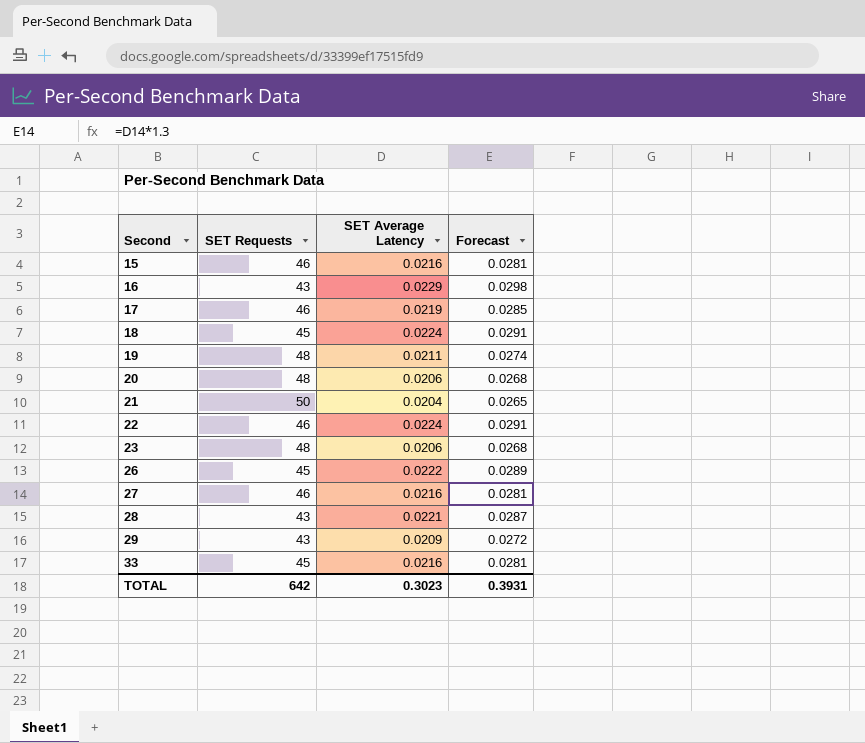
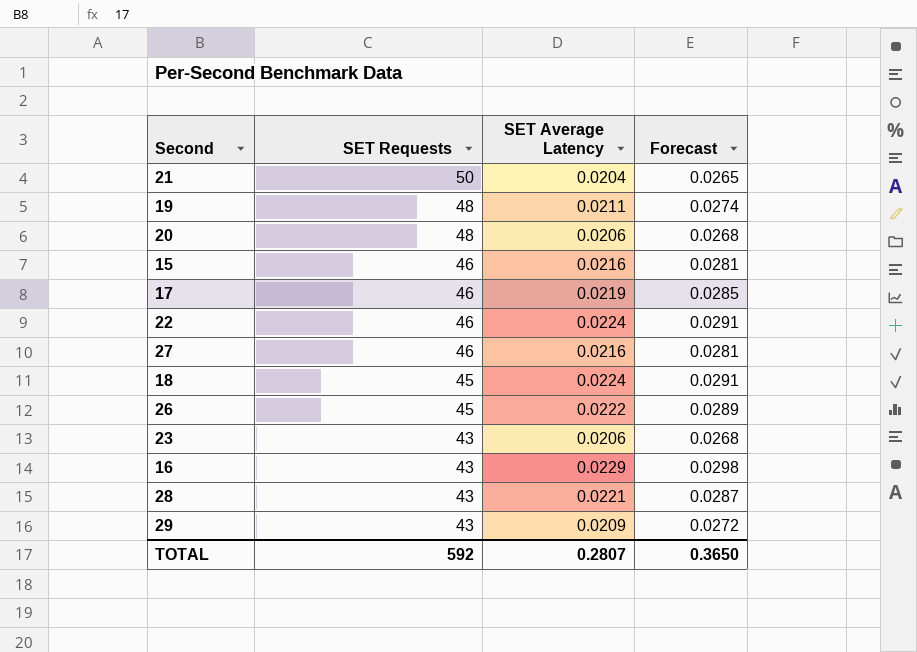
row order: Second ascending -> SET Requests descending
row 33: 45 | 0.0216 | 0.0281 -> none
23 | SET Requests: 48 -> 43
TOTAL | SET Requests: 642 -> 592
TOTAL | SET Average Latency: 0.3023 -> 0.2807
TOTAL | Forecast: 0.3931 -> 0.3650

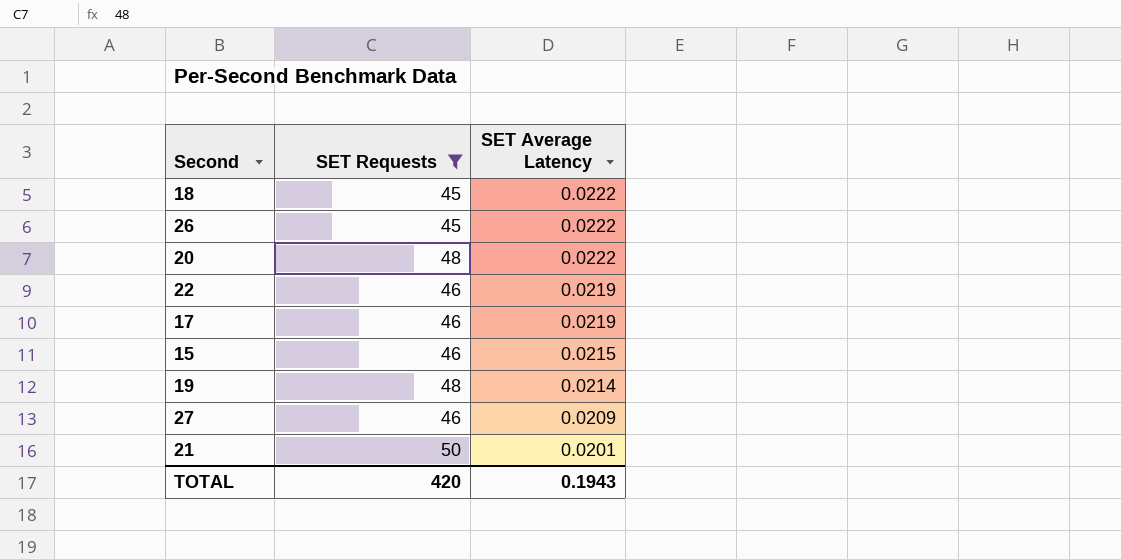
filter: none -> SET Requests != 43
row order: SET Requests descending -> SET Average Latency descending
column Forecast | formula: [SET Average Latency] * 1.3 -> none
18 | SET Average Latency: 0.0224 -> 0.0222
20 | SET Average Latency: 0.0206 -> 0.0222
22 | SET Average Latency: 0.0224 -> 0.0219
15 | SET Average Latency: 0.0216 -> 0.0215
19 | SET Average Latency: 0.0211 -> 0.0214
27 | SET Average Latency: 0.0216 -> 0.0209
21 | SET Average Latency: 0.0204 -> 0.0201
TOTAL | SET Requests: 592 -> 420
TOTAL | SET Average Latency: 0.2807 -> 0.1943

